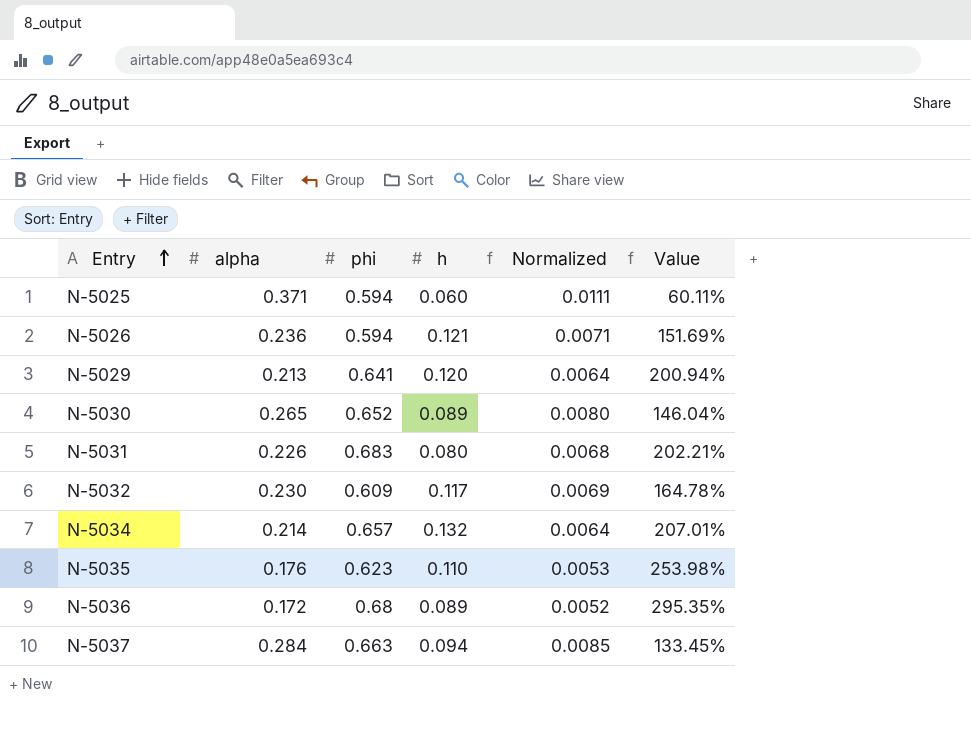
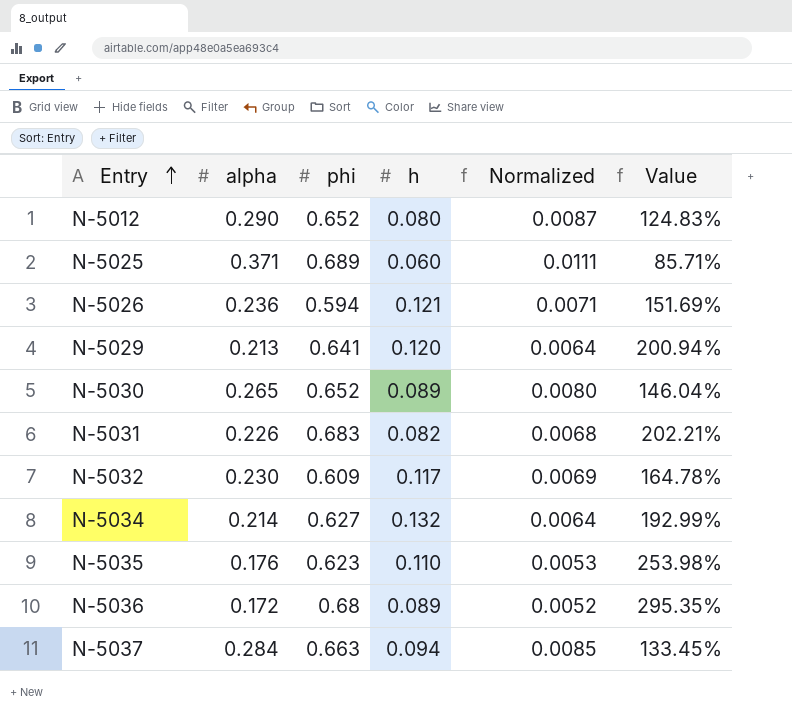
row N-5012: none -> 0.290 | 0.652 | 0.080 | 0.0087 | 124.83%
N-5025 | phi: 0.594 -> 0.689
N-5025 | Value: 60.11% -> 85.71%
N-5031 | h: 0.080 -> 0.082
N-5034 | phi: 0.657 -> 0.627
N-5034 | Value: 207.01% -> 192.99%

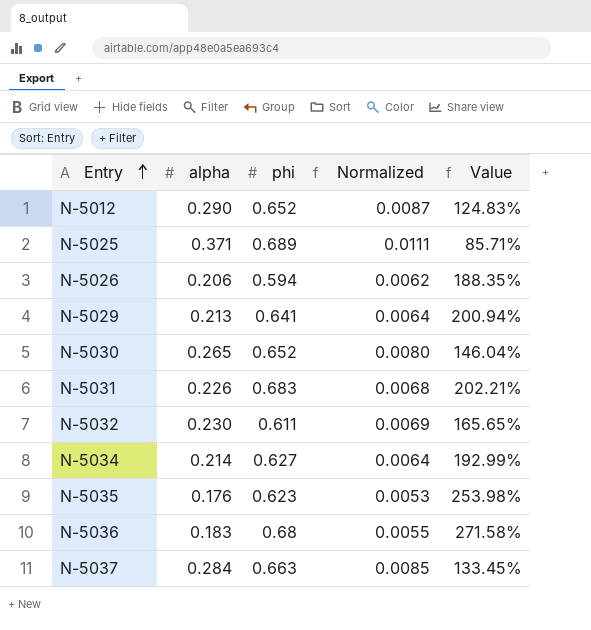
column h | position: 4 -> none
N-5026 | alpha: 0.236 -> 0.206
N-5026 | Normalized: 0.0071 -> 0.0062
N-5026 | Value: 151.69% -> 188.35%
N-5032 | phi: 0.609 -> 0.611
N-5032 | Value: 164.78% -> 165.65%
N-5036 | alpha: 0.172 -> 0.183
N-5036 | Normalized: 0.0052 -> 0.0055
N-5036 | Value: 295.35% -> 271.58%

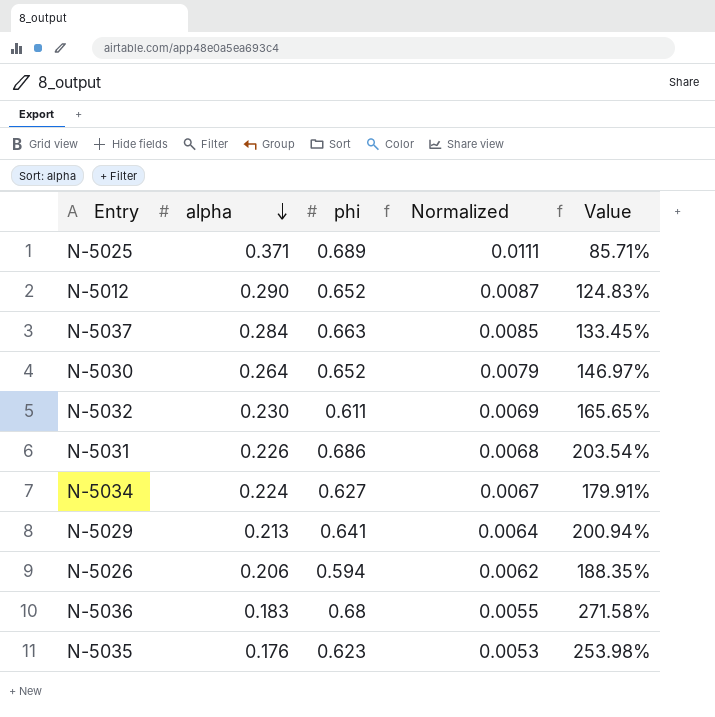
row order: Entry ascending -> alpha descending
N-5030 | alpha: 0.265 -> 0.264
N-5030 | Normalized: 0.0080 -> 0.0079
N-5030 | Value: 146.04% -> 146.97%
N-5031 | phi: 0.683 -> 0.686
N-5031 | Value: 202.21% -> 203.54%
N-5034 | alpha: 0.214 -> 0.224
N-5034 | Normalized: 0.0064 -> 0.0067
N-5034 | Value: 192.99% -> 179.91%

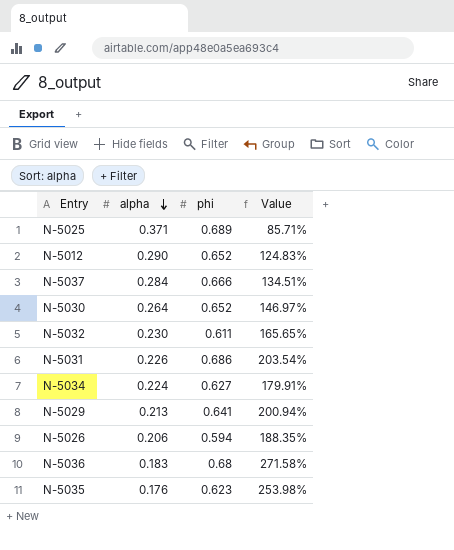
column Normalized | formula: [alpha] * 0.03 -> none
N-5037 | phi: 0.663 -> 0.666
N-5037 | Value: 133.45% -> 134.51%

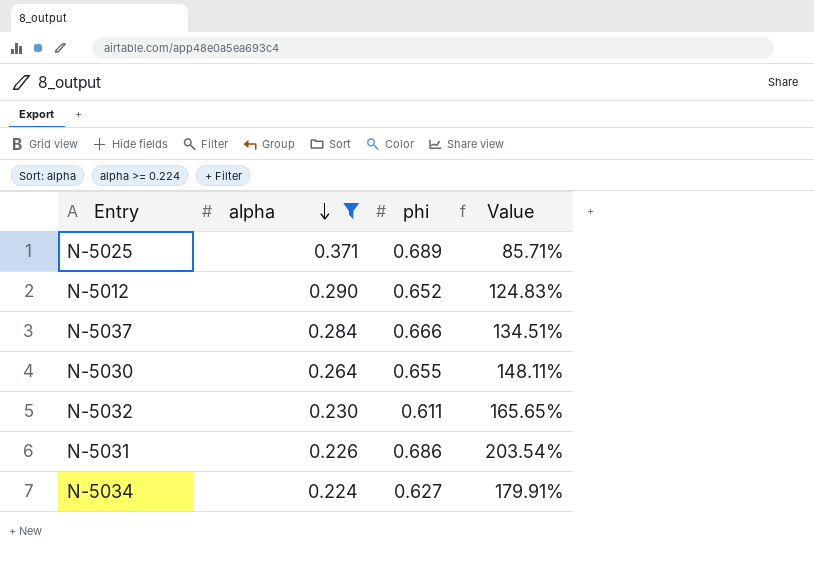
filter: none -> alpha >= 0.224
N-5030 | phi: 0.652 -> 0.655
N-5030 | Value: 146.97% -> 148.11%

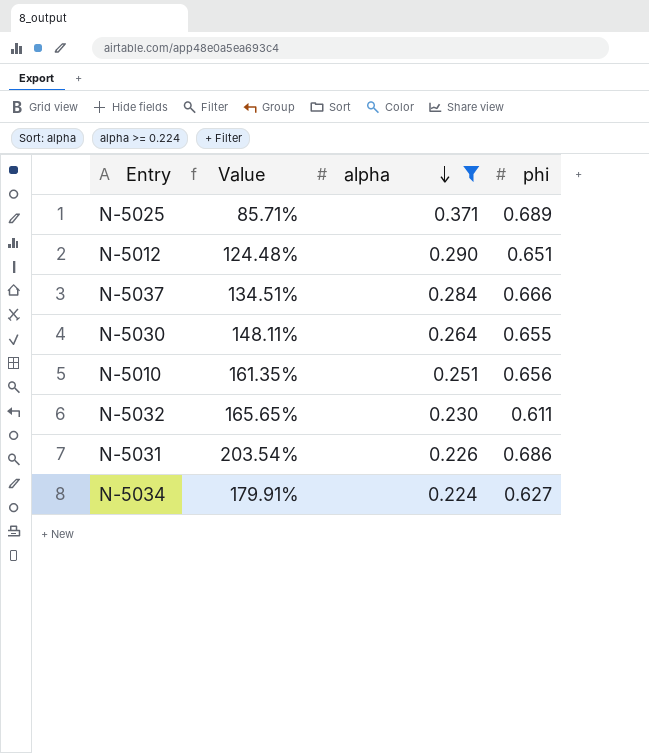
column Value | position: 4 -> 2
N-5012 | Value: 124.83% -> 124.48%
N-5012 | phi: 0.652 -> 0.651
row N-5010: none -> 161.35% | 0.251 | 0.656

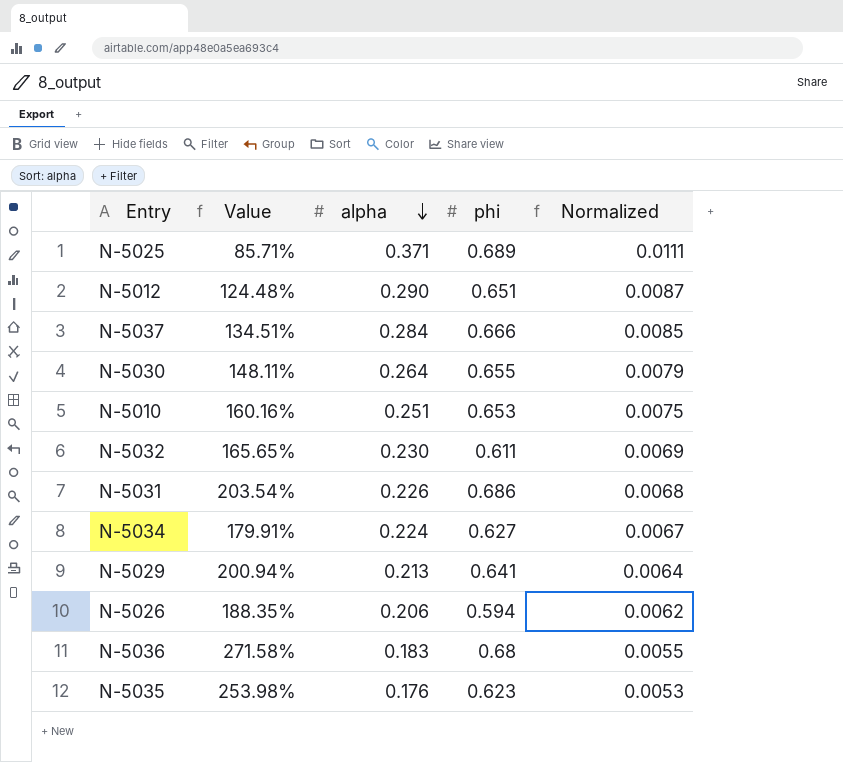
filter: alpha >= 0.224 -> none
column Normalized | formula: none -> [alpha] * 0.03
N-5010 | Value: 161.35% -> 160.16%
N-5010 | phi: 0.656 -> 0.653

